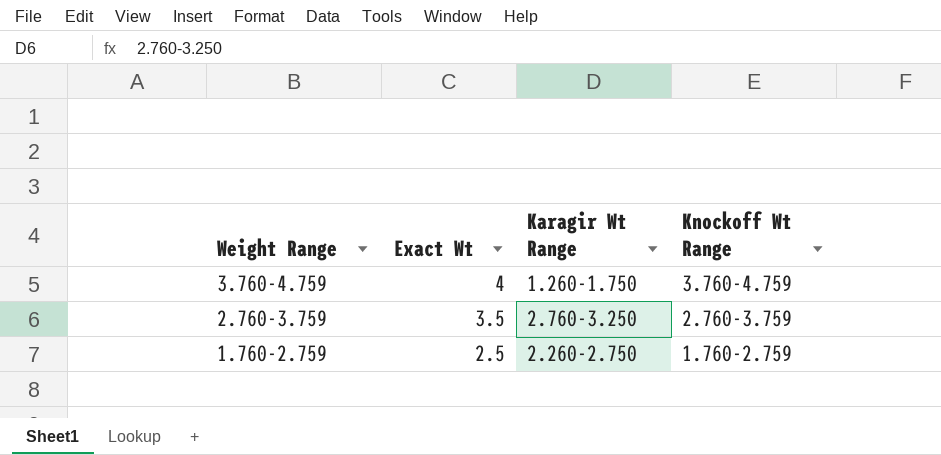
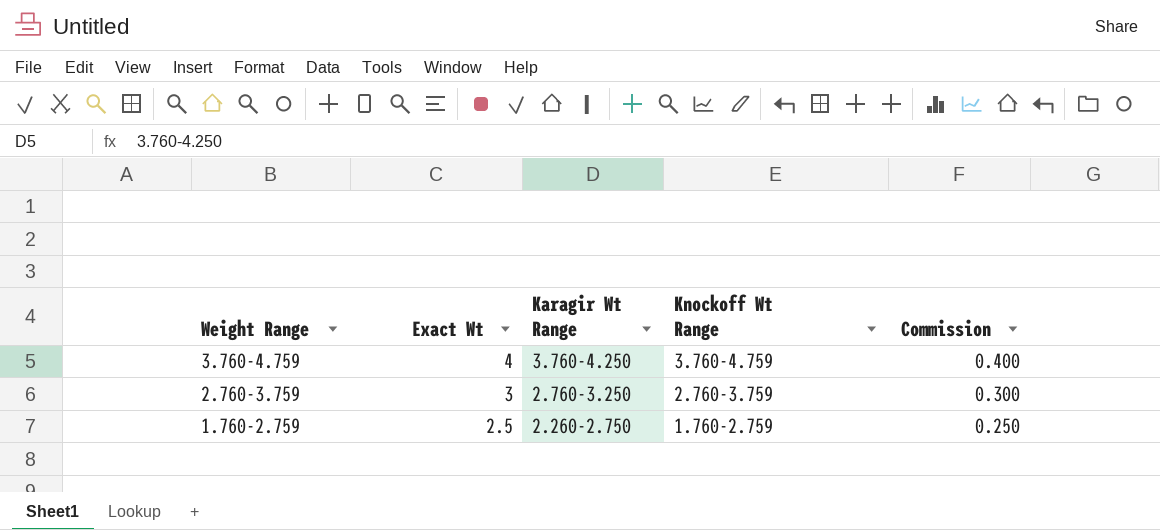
column Commission | formula: none -> [Exact Wt] * 0.1
3.760-4.759 | Karagir Wt Range: 1.260-1.750 -> 3.760-4.250
2.760-3.759 | Exact Wt: 3.5 -> 3

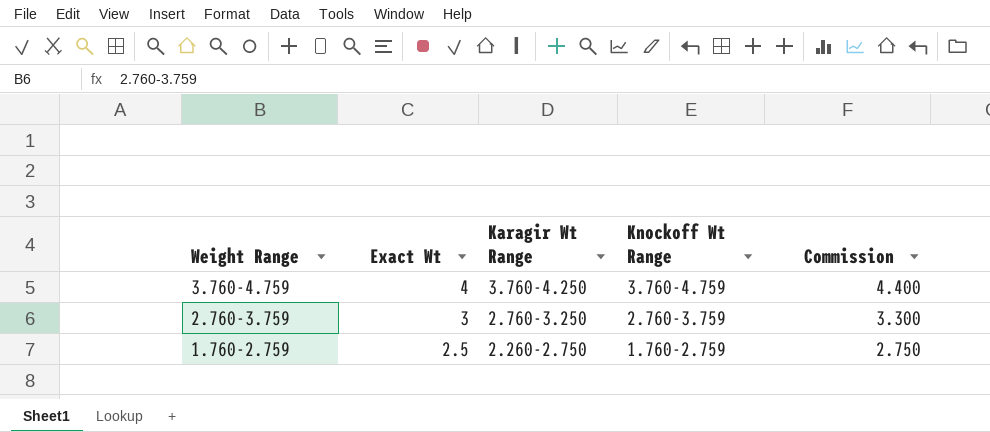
column Commission | formula: [Exact Wt] * 0.1 -> [Exact Wt] * 1.1

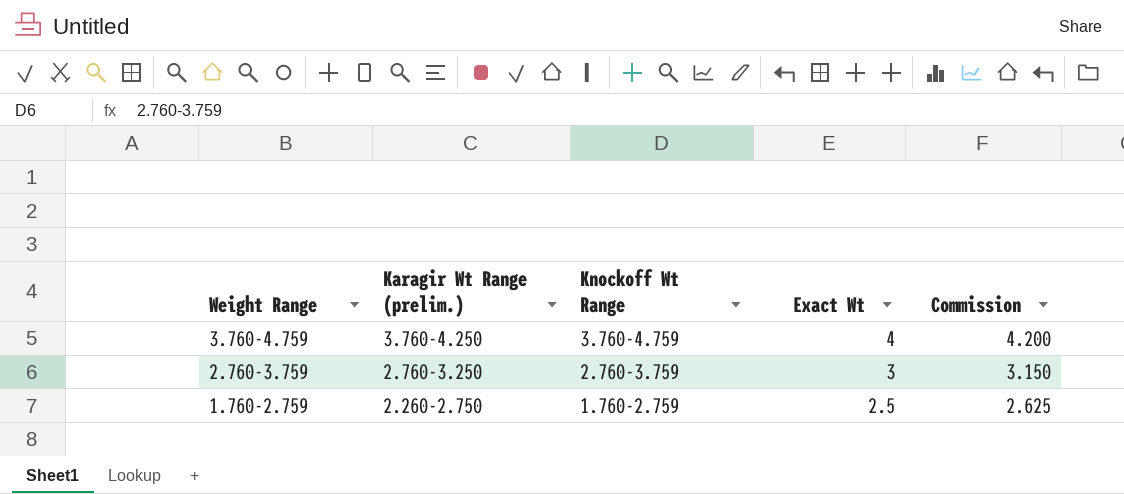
column name: Karagir Wt Range -> Karagir Wt Range (prelim.)
column Exact Wt | position: 2 -> 4
column Commission | formula: [Exact Wt] * 1.1 -> [Exact Wt] * 1.05

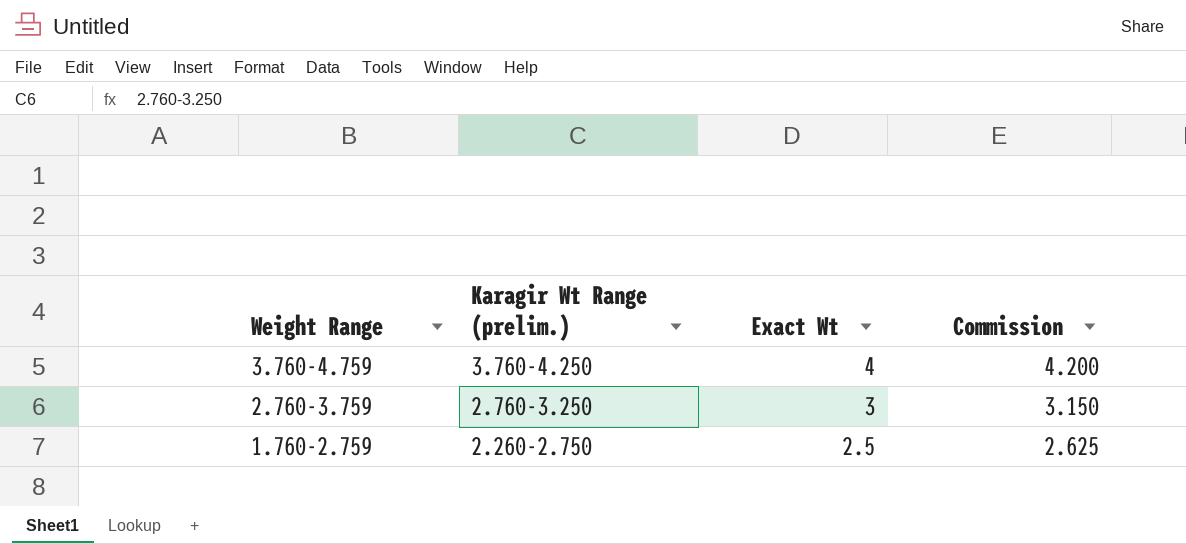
column Knockoff Wt Range | position: 3 -> none

